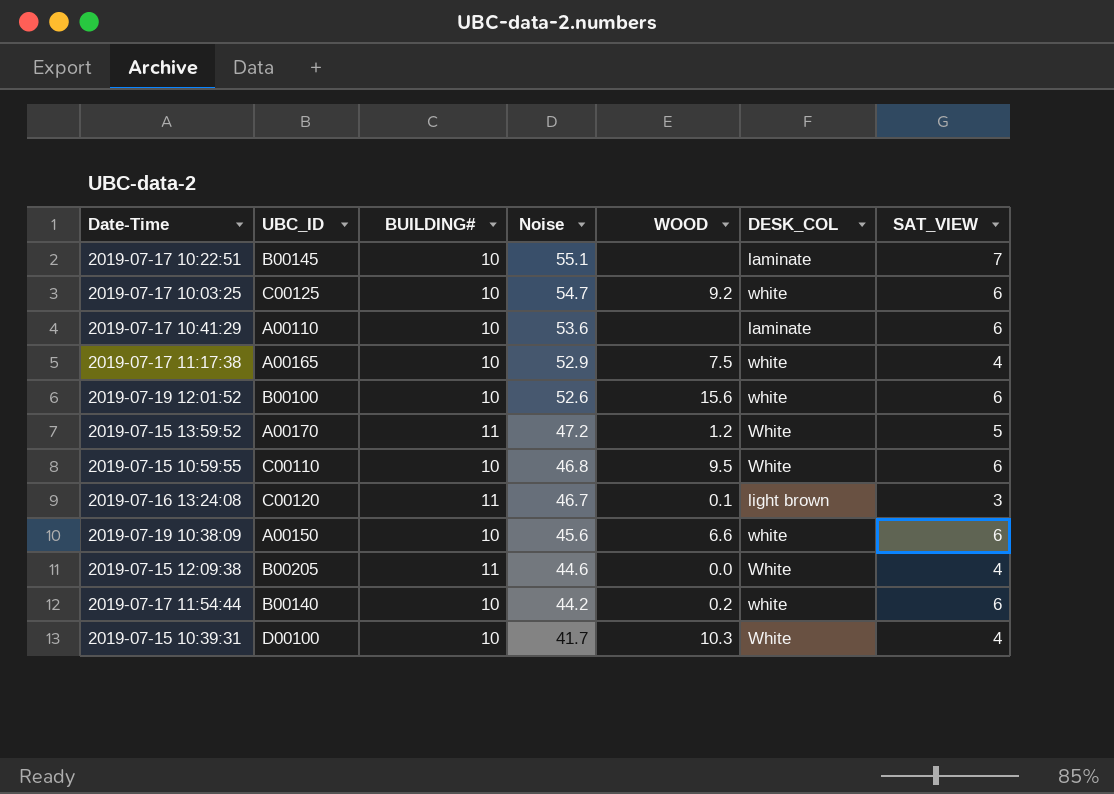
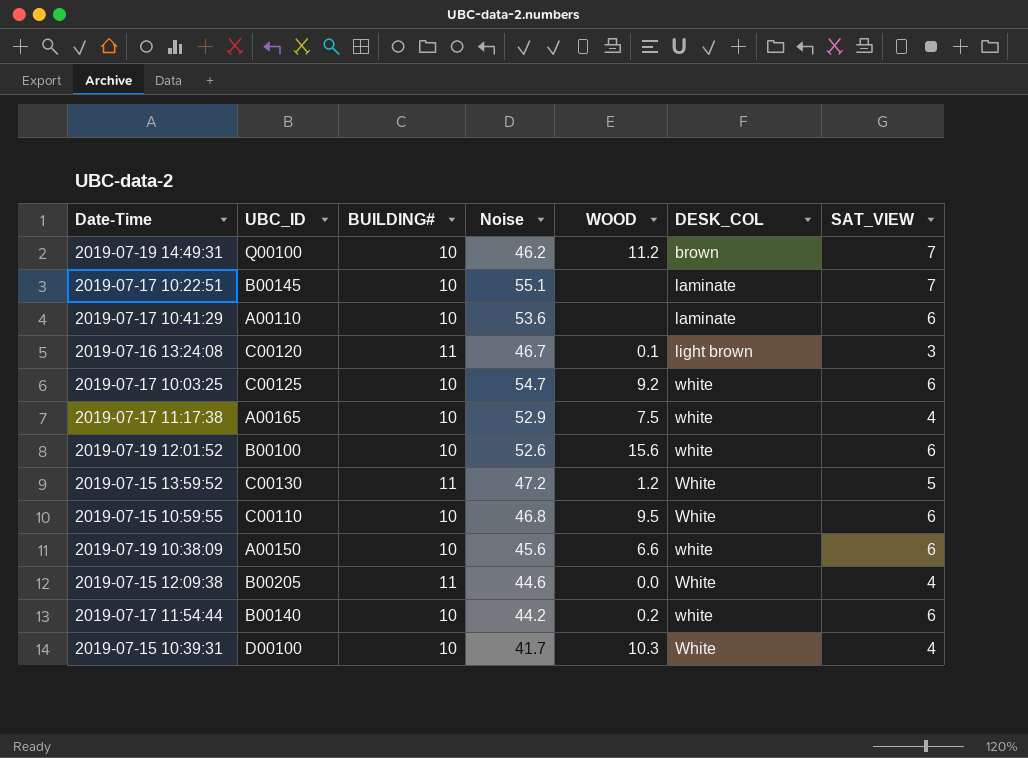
row order: Noise descending -> DESK_COL ascending
row 2019-07-19 14:49:31: none -> Q00100 | 10 | 46.2 | 11.2 | brown | 7
2019-07-15 13:59:52 | UBC_ID: A00170 -> C00130

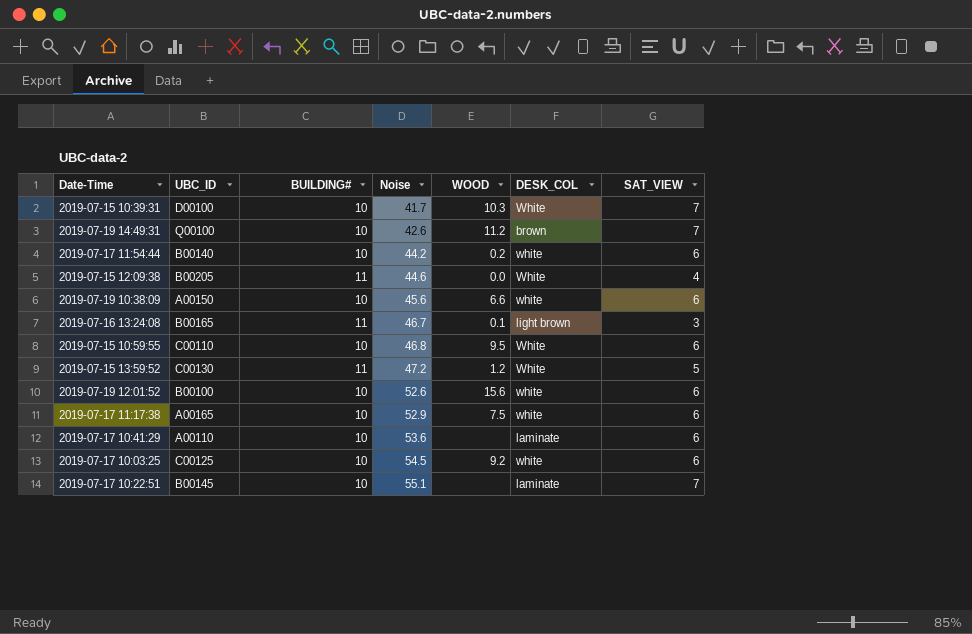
row order: DESK_COL ascending -> Noise ascending
2019-07-15 10:39:31 | SAT_VIEW: 4 -> 7
2019-07-19 14:49:31 | Noise: 46.2 -> 42.6
2019-07-16 13:24:08 | UBC_ID: C00120 -> B00165
2019-07-17 11:17:38 | SAT_VIEW: 4 -> 6
2019-07-17 10:03:25 | Noise: 54.7 -> 54.5

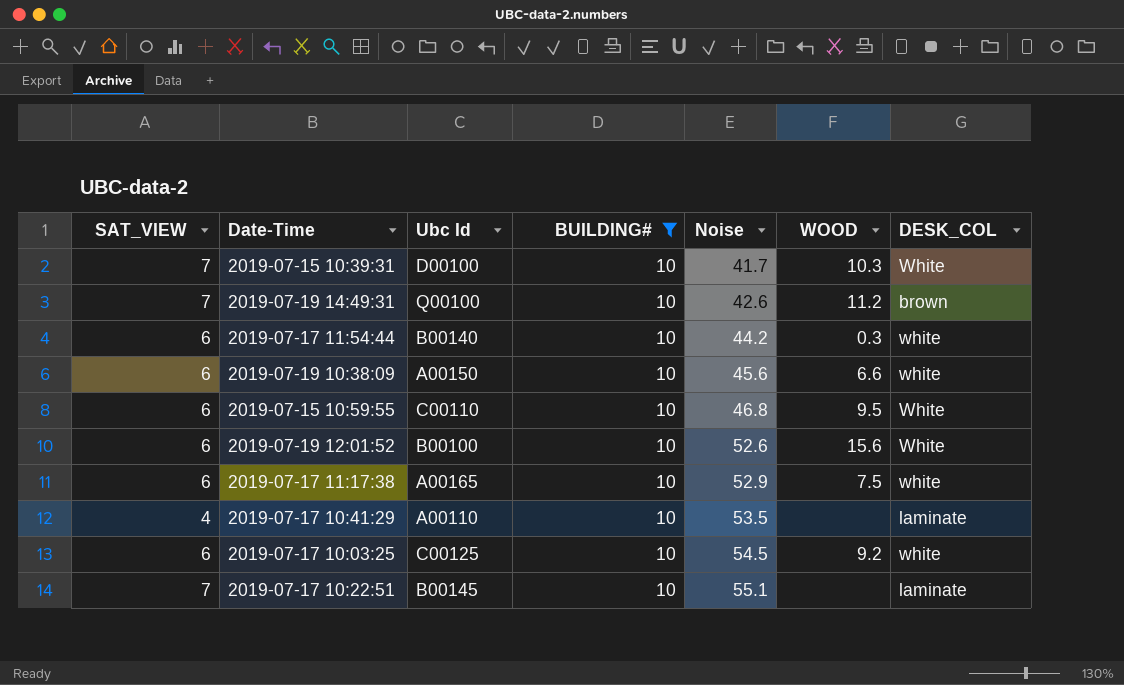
filter: none -> BUILDING# = 10
column SAT_VIEW | position: 7 -> 1
column name: UBC_ID -> Ubc Id
2019-07-17 11:54:44 | WOOD: 0.2 -> 0.3
2019-07-19 12:01:52 | DESK_COL: white -> White
2019-07-17 10:41:29 | SAT_VIEW: 6 -> 4
2019-07-17 10:41:29 | Noise: 53.6 -> 53.5

